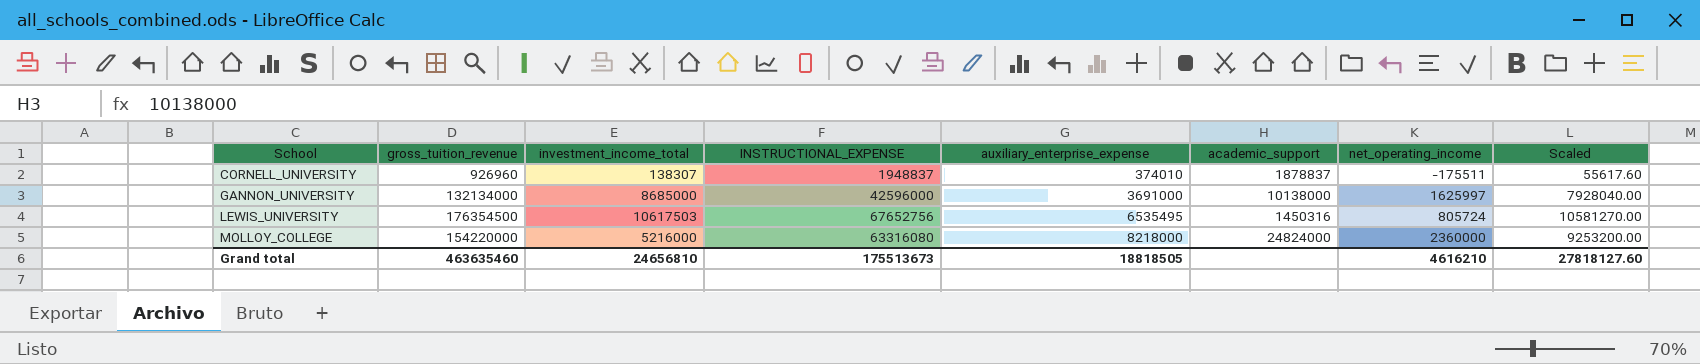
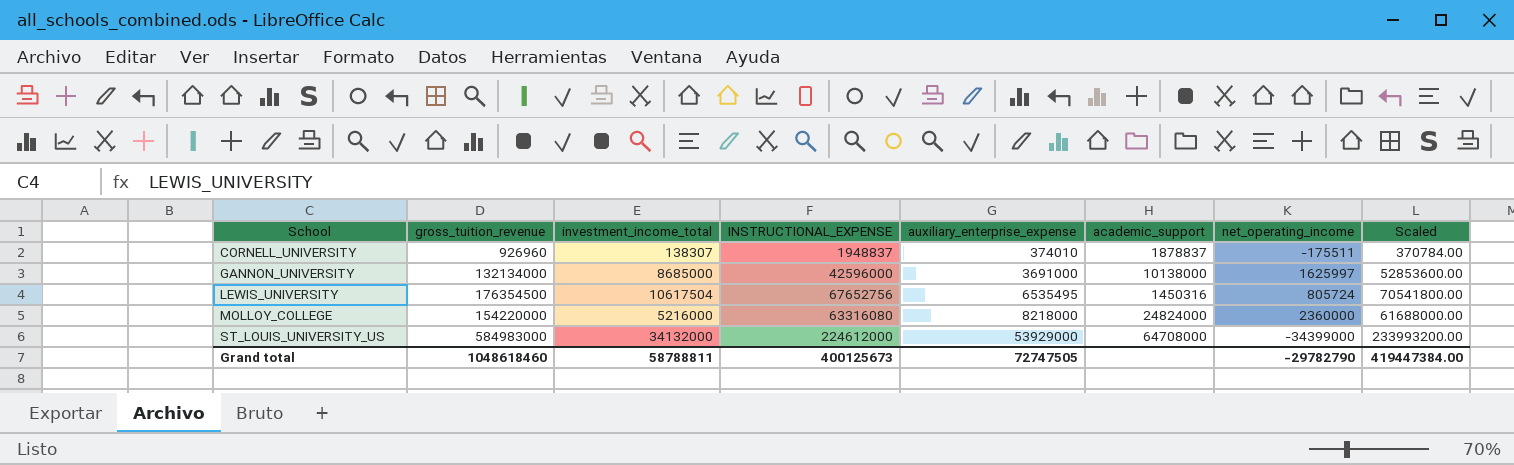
column Scaled | formula: [gross_tuition_revenue] * 0.06 -> [gross_tuition_revenue] * 0.4
LEWIS_UNIVERSITY | investment_income_total: 10617503 -> 10617504
row ST_LOUIS_UNIVERSITY_US: none -> 584983000 | 34132000 | 224612000 | 53929000 | 64708000 | -34399000 | 233993200.00
Grand total | gross_tuition_revenue: 463635460 -> 1048618460
Grand total | investment_income_total: 24656810 -> 58788811
Grand total | INSTRUCTIONAL_EXPENSE: 175513673 -> 400125673
Grand total | auxiliary_enterprise_expense: 18818505 -> 72747505
Grand total | net_operating_income: 4616210 -> -29782790
Grand total | Scaled: 27818127.60 -> 419447384.00

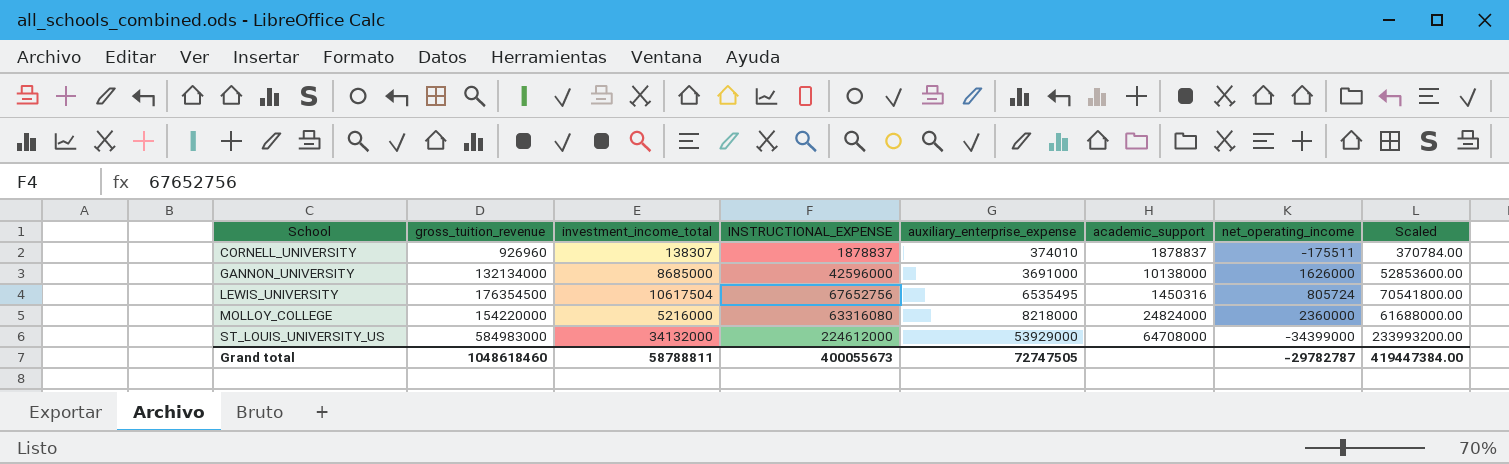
CORNELL_UNIVERSITY | INSTRUCTIONAL_EXPENSE: 1948837 -> 1878837
GANNON_UNIVERSITY | net_operating_income: 1625997 -> 1626000
Grand total | INSTRUCTIONAL_EXPENSE: 400125673 -> 400055673
Grand total | net_operating_income: -29782790 -> -29782787

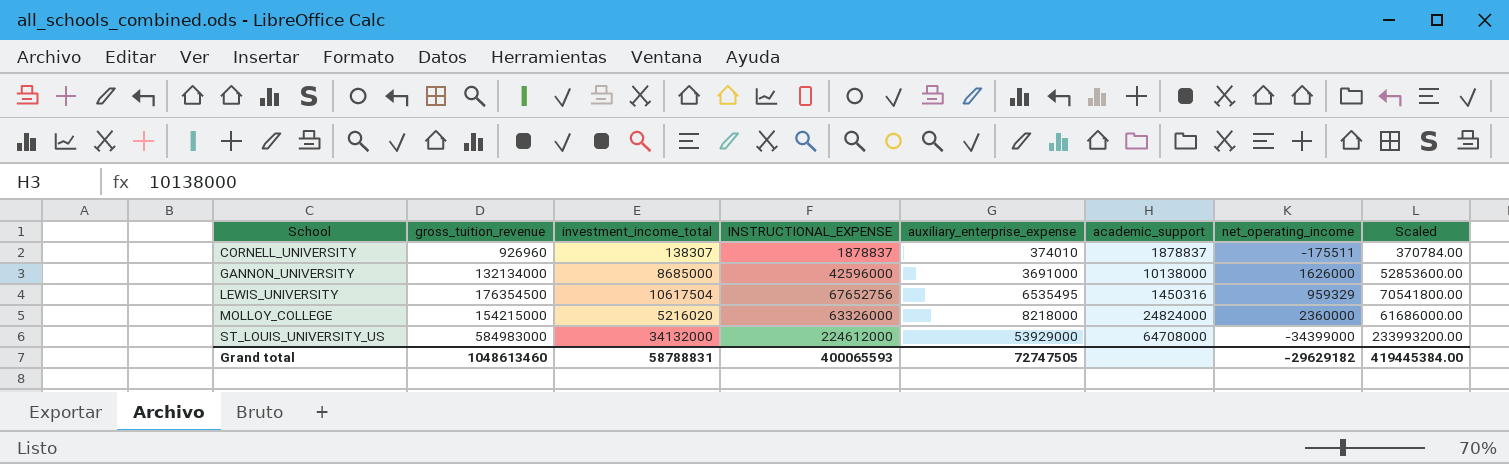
LEWIS_UNIVERSITY | net_operating_income: 805724 -> 959329
MOLLOY_COLLEGE | gross_tuition_revenue: 154220000 -> 154215000
MOLLOY_COLLEGE | investment_income_total: 5216000 -> 5216020
MOLLOY_COLLEGE | INSTRUCTIONAL_EXPENSE: 63316080 -> 63326000
MOLLOY_COLLEGE | Scaled: 61688000.00 -> 61686000.00
Grand total | gross_tuition_revenue: 1048618460 -> 1048613460
Grand total | investment_income_total: 58788811 -> 58788831
Grand total | INSTRUCTIONAL_EXPENSE: 400055673 -> 400065593
Grand total | net_operating_income: -29782787 -> -29629182
Grand total | Scaled: 419447384.00 -> 419445384.00

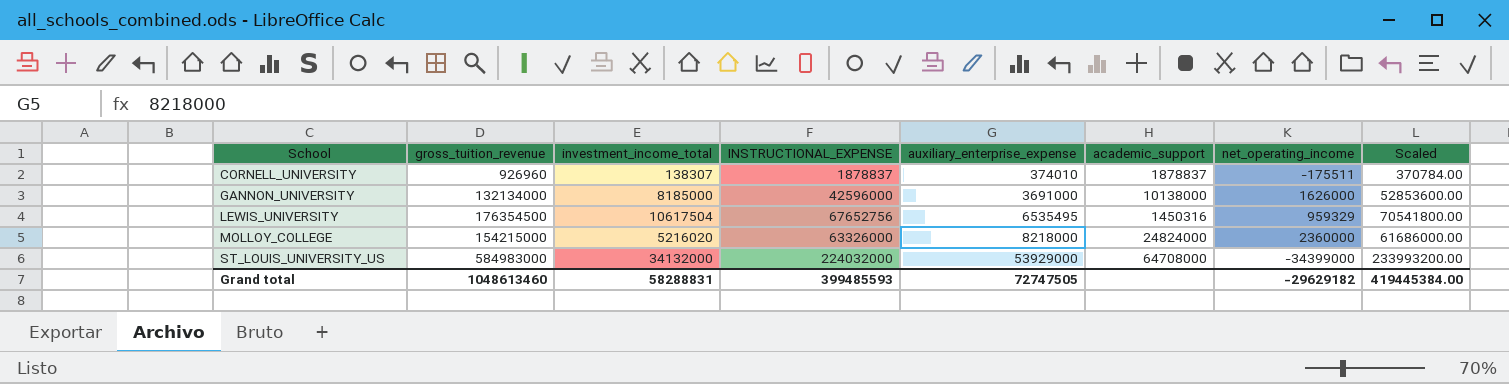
GANNON_UNIVERSITY | investment_income_total: 8685000 -> 8185000
ST_LOUIS_UNIVERSITY_US | INSTRUCTIONAL_EXPENSE: 224612000 -> 224032000
Grand total | investment_income_total: 58788831 -> 58288831
Grand total | INSTRUCTIONAL_EXPENSE: 400065593 -> 399485593

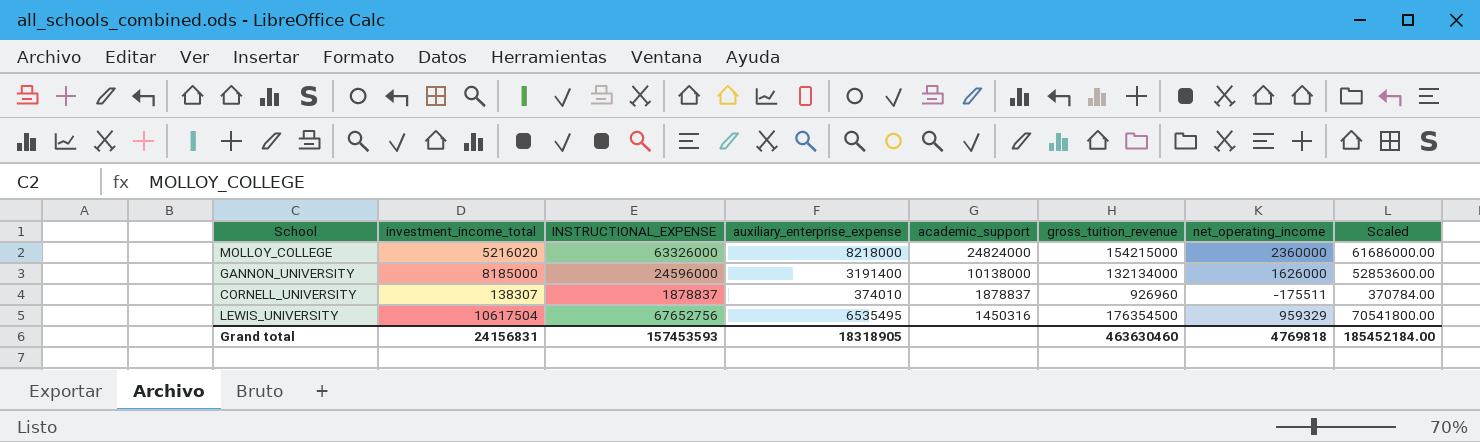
row order: School ascending -> academic_support descending
column gross_tuition_revenue | position: 2 -> 6
row ST_LOUIS_UNIVERSITY_US: 584983000 | 34132000 | 224032000 | 53929000 | 64708000 | -34399000 | 233993200.00 -> none
GANNON_UNIVERSITY | INSTRUCTIONAL_EXPENSE: 42596000 -> 24596000
GANNON_UNIVERSITY | auxiliary_enterprise_expense: 3691000 -> 3191400
Grand total | investment_income_total: 58288831 -> 24156831
Grand total | INSTRUCTIONAL_EXPENSE: 399485593 -> 157453593
Grand total | auxiliary_enterprise_expense: 72747505 -> 18318905
Grand total | gross_tuition_revenue: 1048613460 -> 463630460
Grand total | net_operating_income: -29629182 -> 4769818
Grand total | Scaled: 419445384.00 -> 185452184.00

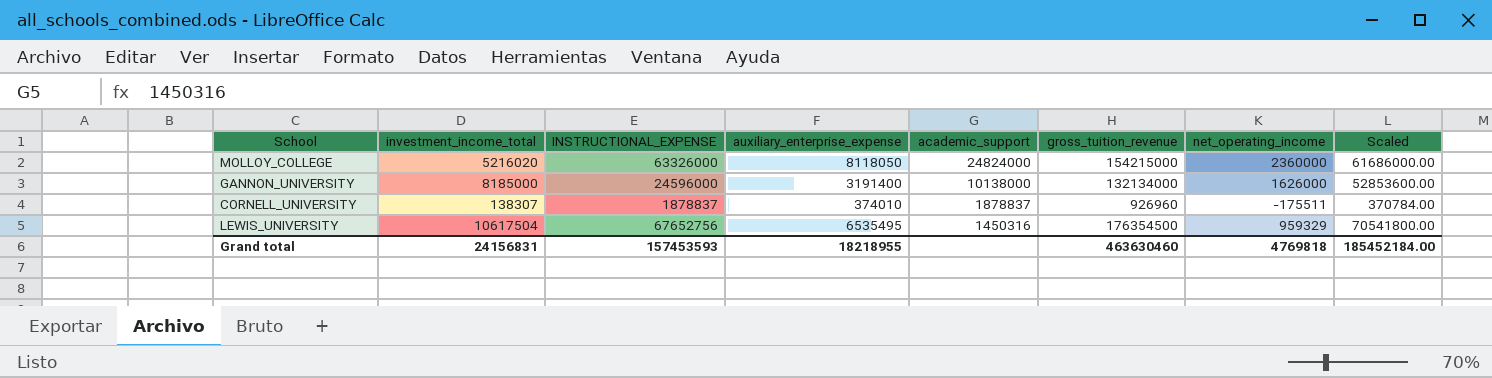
MOLLOY_COLLEGE | auxiliary_enterprise_expense: 8218000 -> 8118050
Grand total | auxiliary_enterprise_expense: 18318905 -> 18218955

